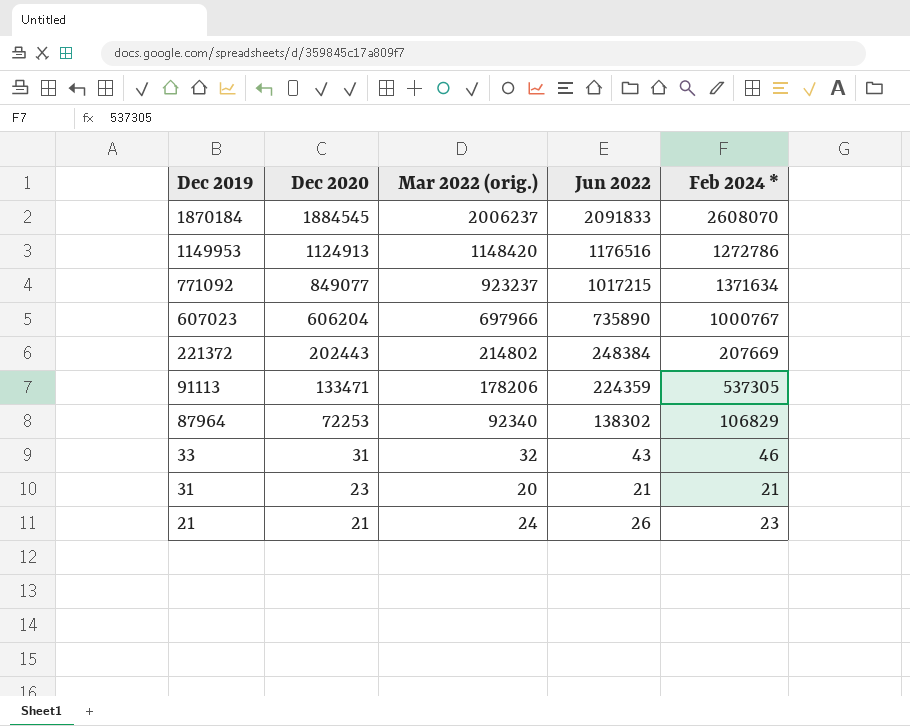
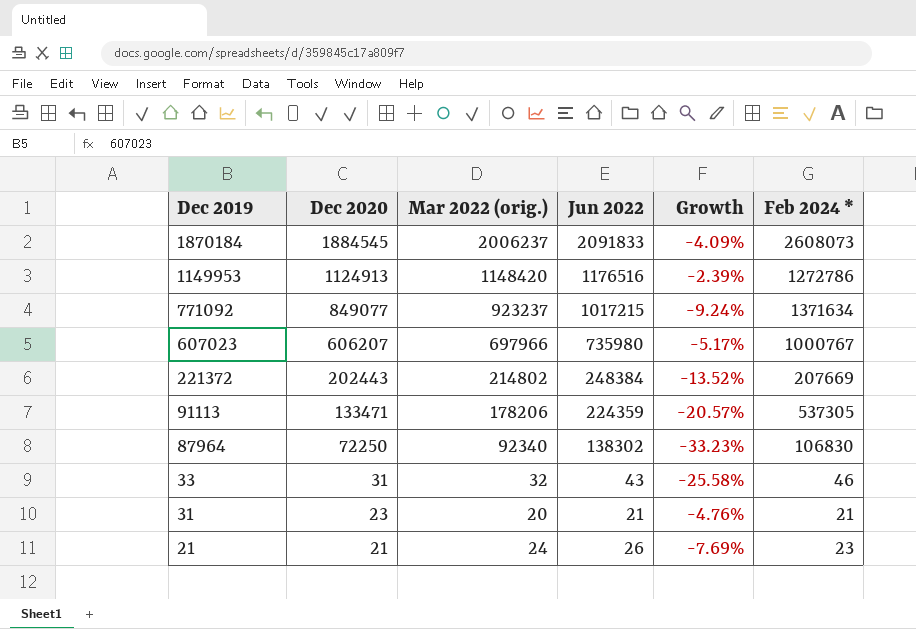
column Growth | formula: none -> ([Mar 2022 (orig.)] - [Jun 2022]) / [Jun 2022]
1870184 | Feb 2024 *: 2608070 -> 2608073
607023 | Dec 2020: 606204 -> 606207
607023 | Jun 2022: 735890 -> 735980
87964 | Dec 2020: 72253 -> 72250
87964 | Feb 2024 *: 106829 -> 106830

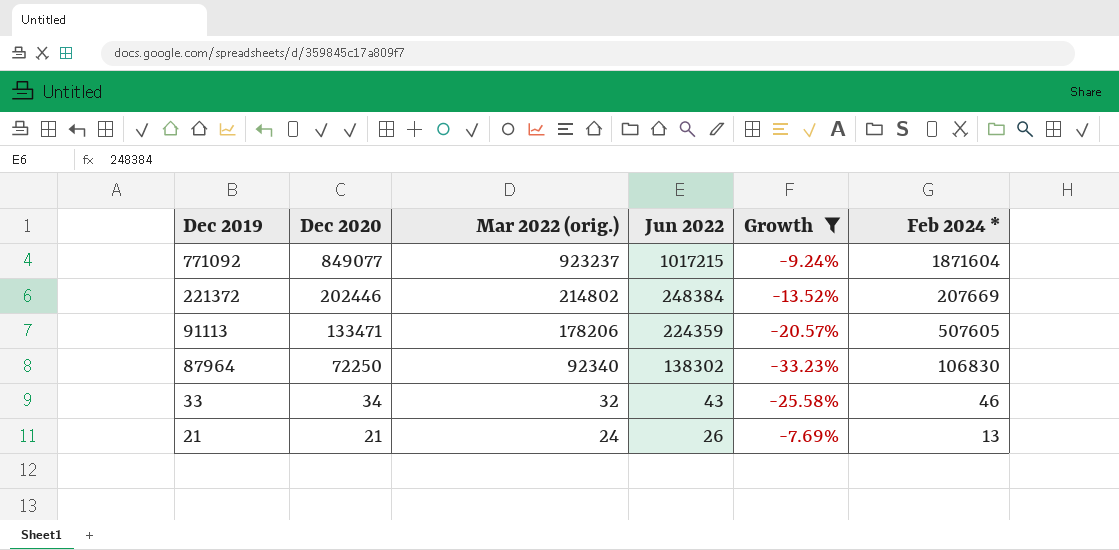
filter: none -> Growth <= -7.69%
771092 | Feb 2024 *: 1371634 -> 1871604
221372 | Dec 2020: 202443 -> 202446
91113 | Feb 2024 *: 537305 -> 507605
33 | Dec 2020: 31 -> 34
21 | Feb 2024 *: 23 -> 13

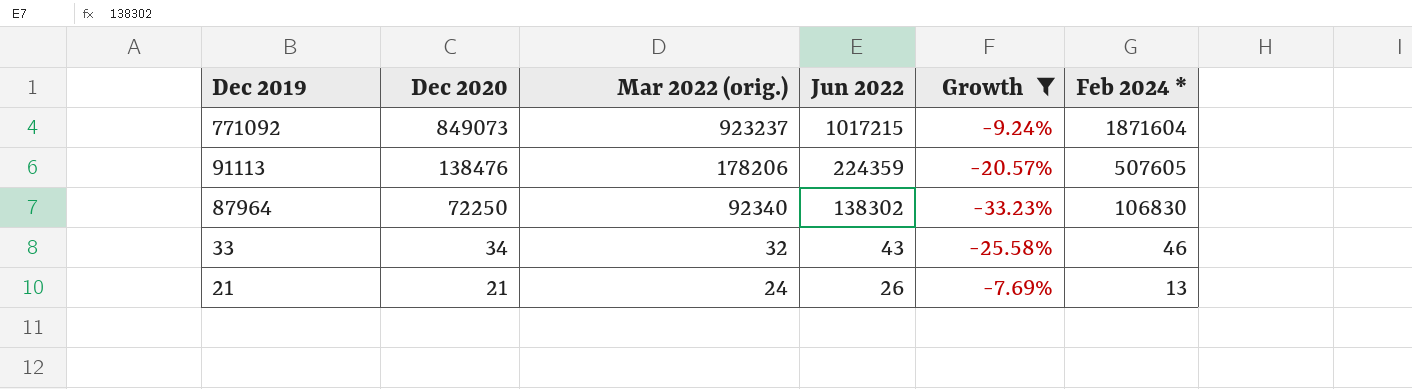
row 221372: 202446 | 214802 | 248384 | -13.52% | 207669 -> none
771092 | Dec 2020: 849077 -> 849073
91113 | Dec 2020: 133471 -> 138476

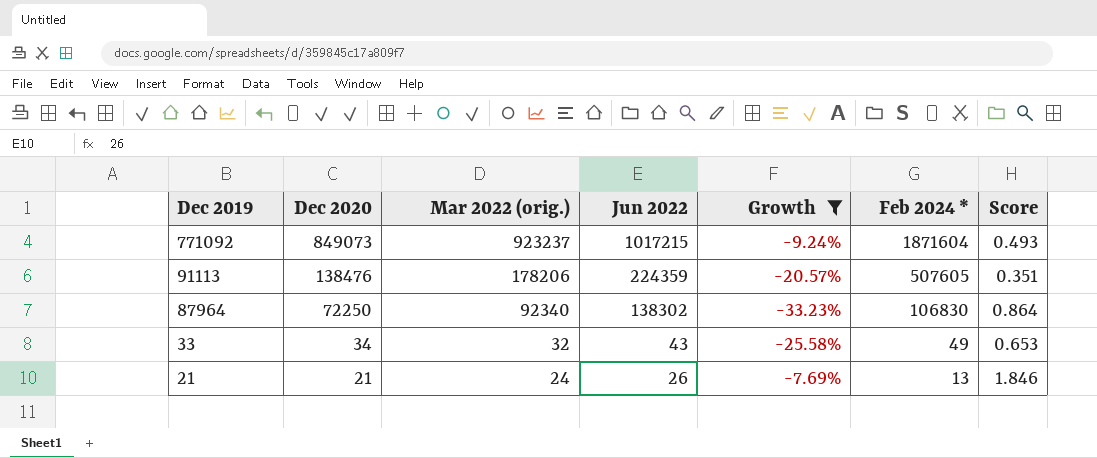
column Score | formula: none -> [Mar 2022 (orig.)] / [Feb 2024 *]
33 | Feb 2024 *: 46 -> 49

